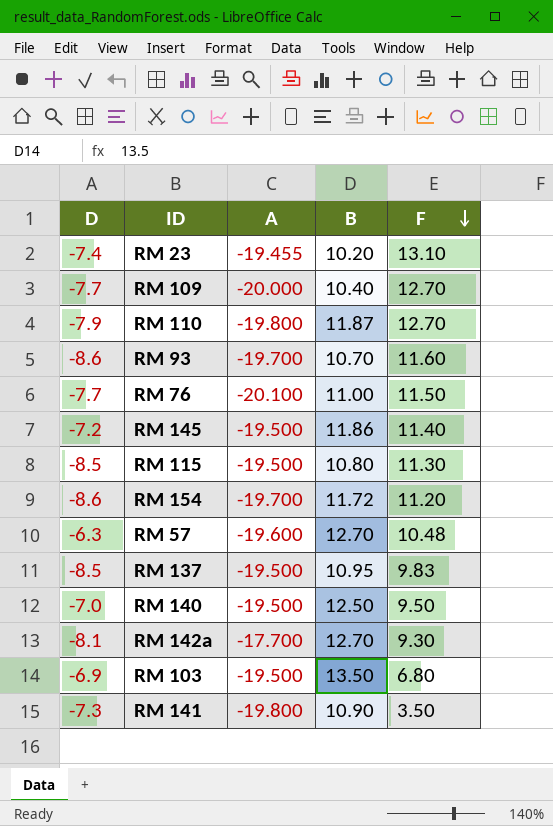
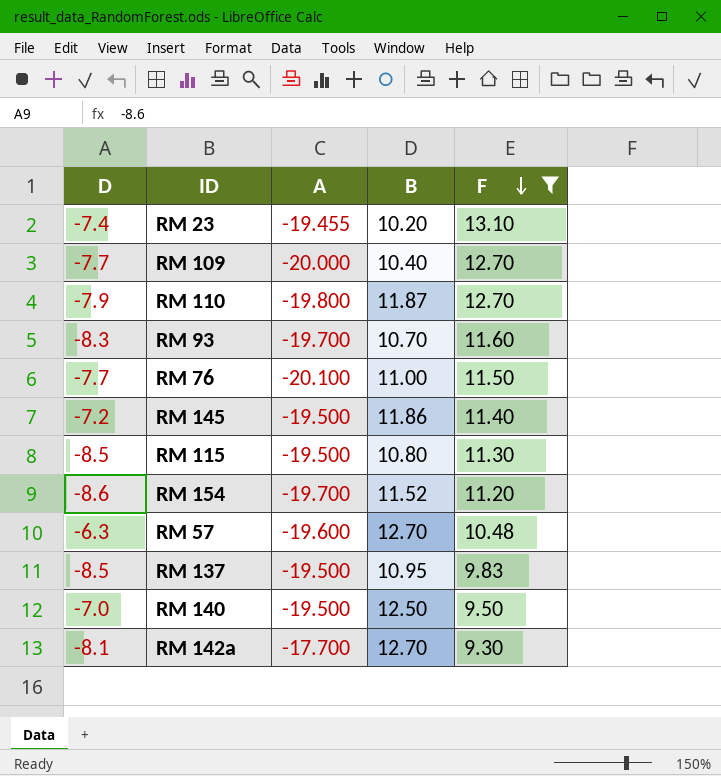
filter: none -> F >= 9.30
RM 93 | D: -8.6 -> -8.3
RM 154 | B: 11.72 -> 11.52

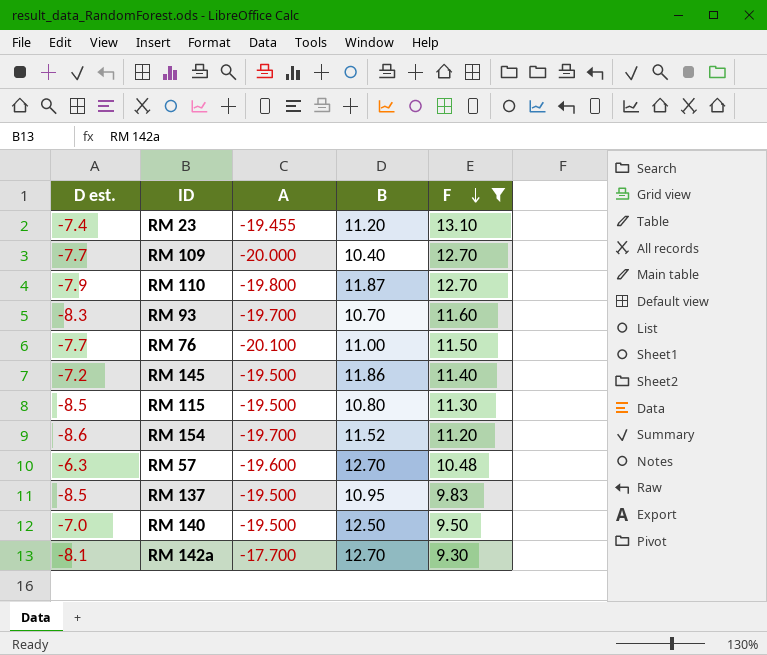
column name: D -> D est.
RM 23 | B: 10.20 -> 11.20

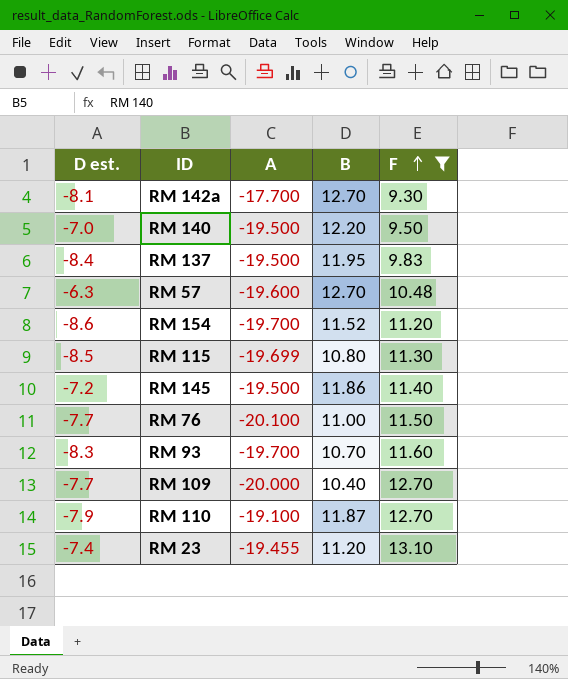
row order: F descending -> F ascending
RM 140 | B: 12.50 -> 12.20
RM 137 | D est.: -8.5 -> -8.4
RM 137 | B: 10.95 -> 11.95
RM 115 | A: -19.500 -> -19.699
RM 110 | A: -19.800 -> -19.100

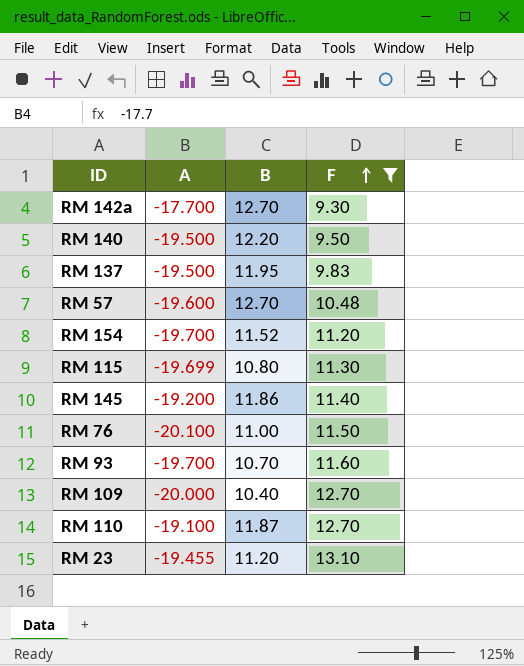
column D est. | position: 1 -> none
RM 145 | A: -19.500 -> -19.200

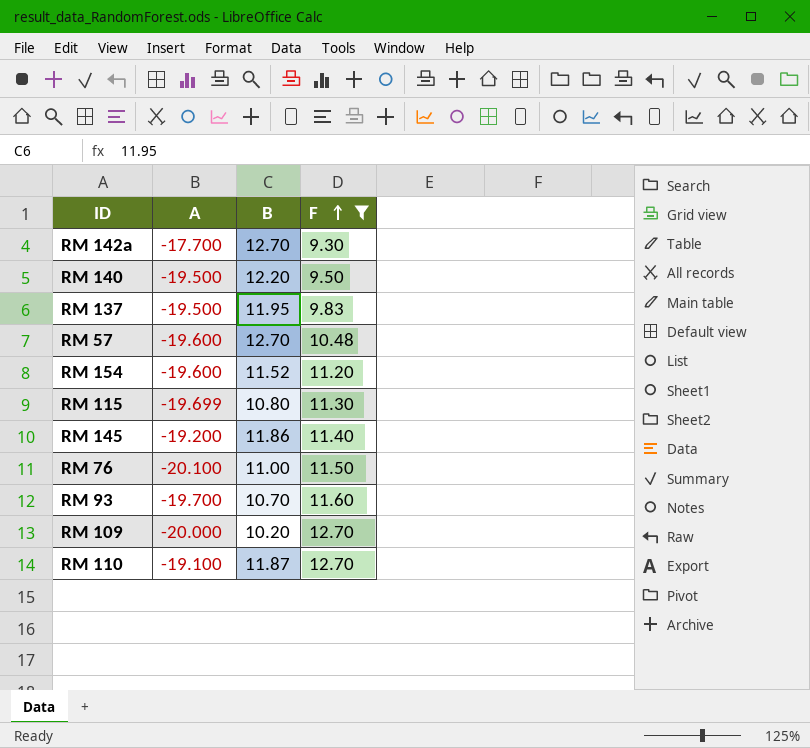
row RM 23: -19.455 | 11.20 | 13.10 -> none
RM 154 | A: -19.700 -> -19.600
RM 109 | B: 10.40 -> 10.20

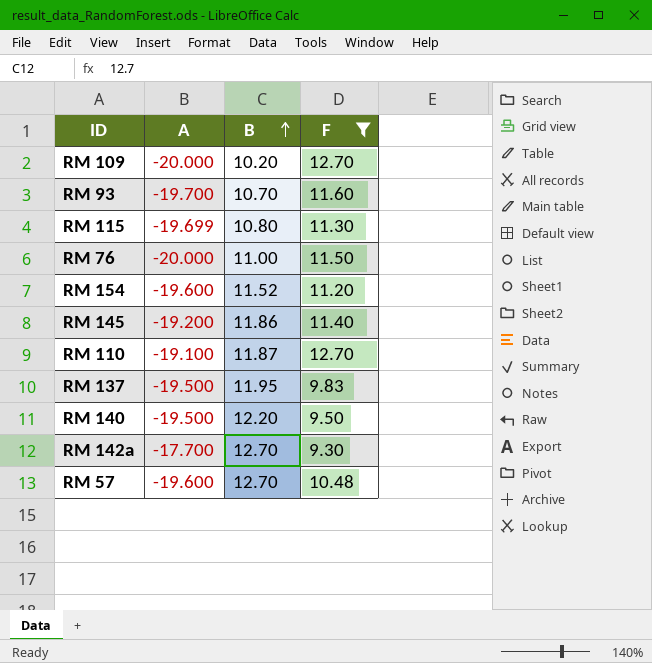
row order: F ascending -> B ascending
RM 76 | A: -20.100 -> -20.000

